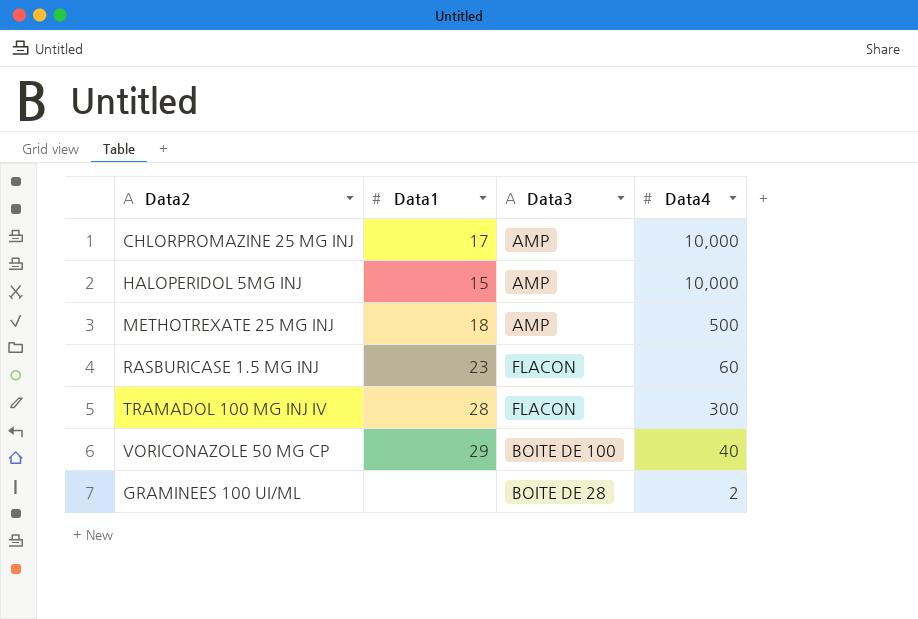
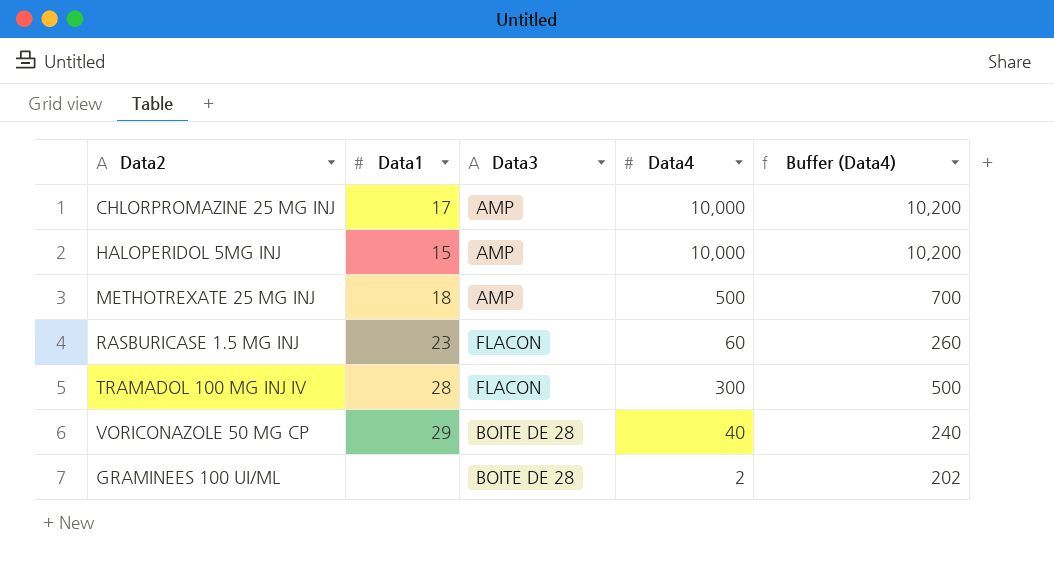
column Buffer (Data4) | formula: none -> [Data4] + 200
VORICONAZOLE 50 MG CP | Data3: BOITE DE 100 -> BOITE DE 28

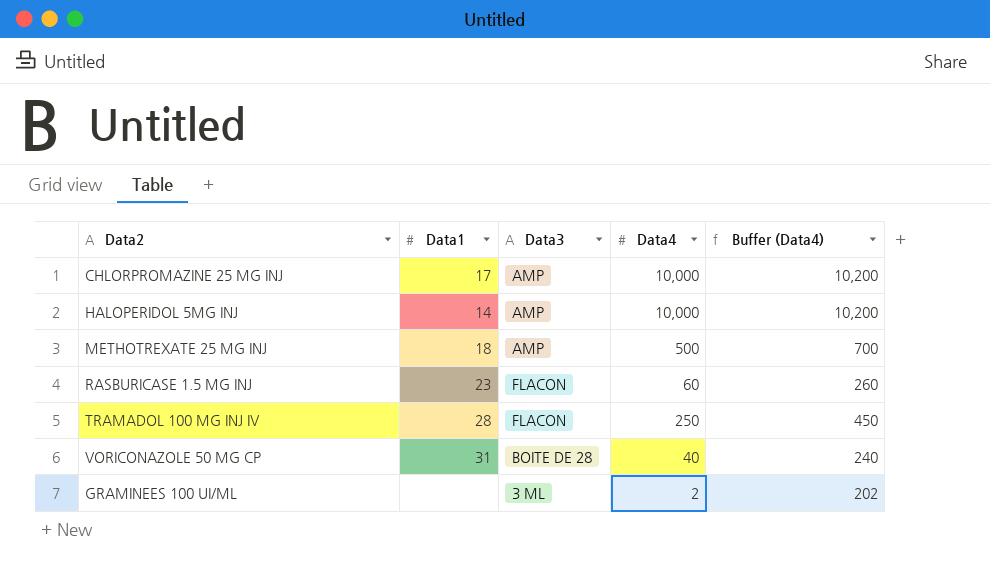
HALOPERIDOL 5MG INJ | Data1: 15 -> 14
TRAMADOL 100 MG INJ IV | Data4: 300 -> 250
TRAMADOL 100 MG INJ IV | Buffer (Data4): 500 -> 450
VORICONAZOLE 50 MG CP | Data1: 29 -> 31
GRAMINEES 100 UI/ML | Data3: BOITE DE 28 -> 3 ML

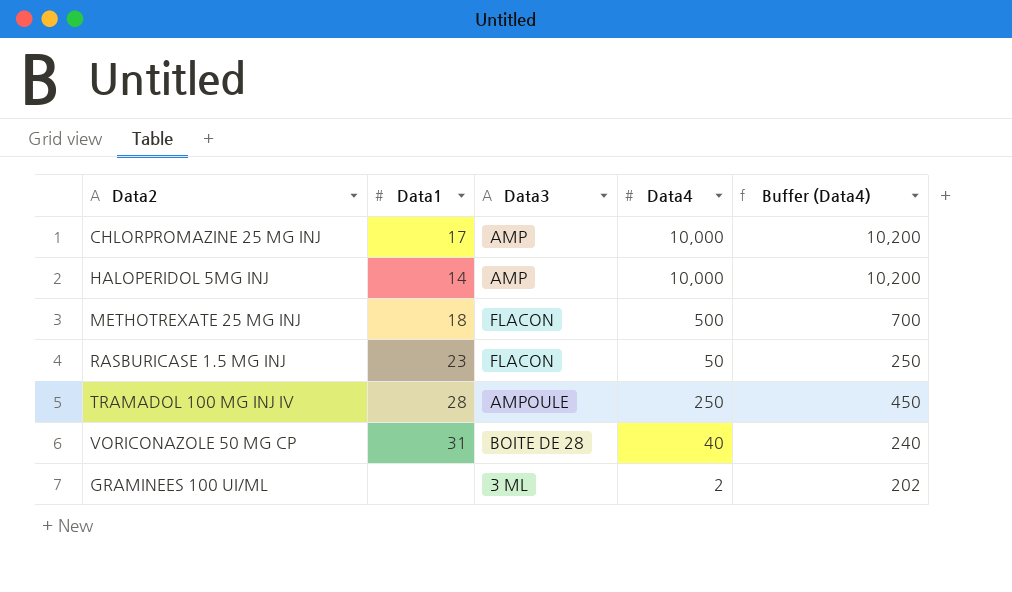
METHOTREXATE 25 MG INJ | Data3: AMP -> FLACON
RASBURICASE 1.5 MG INJ | Data4: 60 -> 50
RASBURICASE 1.5 MG INJ | Buffer (Data4): 260 -> 250
TRAMADOL 100 MG INJ IV | Data3: FLACON -> AMPOULE

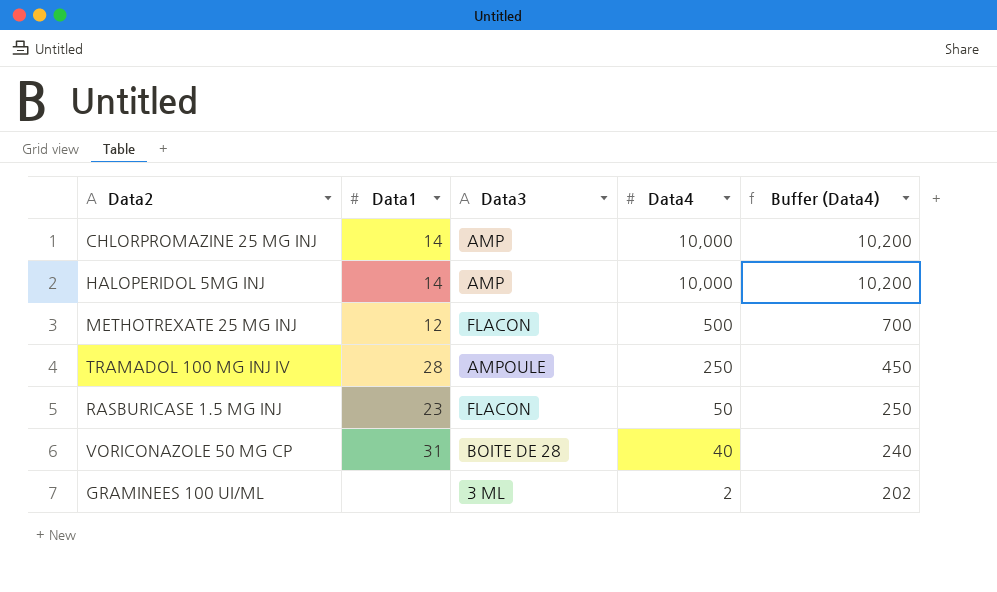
row order: none -> Data4 descending
CHLORPROMAZINE 25 MG INJ | Data1: 17 -> 14
METHOTREXATE 25 MG INJ | Data1: 18 -> 12

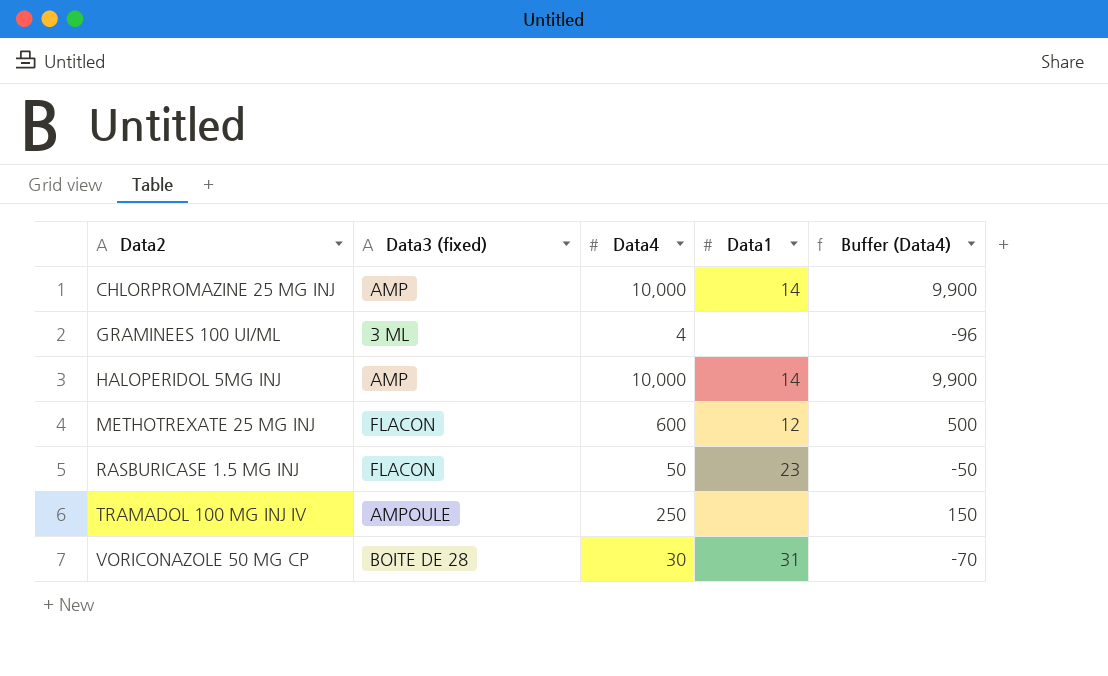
row order: Data4 descending -> Data2 ascending
column name: Data3 -> Data3 (fixed)
column Data1 | position: 2 -> 4
column Buffer (Data4) | formula: [Data4] + 200 -> [Data4] - 100
GRAMINEES 100 UI/ML | Data4: 2 -> 4
METHOTREXATE 25 MG INJ | Data4: 500 -> 600
TRAMADOL 100 MG INJ IV | Data1: 28 -> none
VORICONAZOLE 50 MG CP | Data4: 40 -> 30

